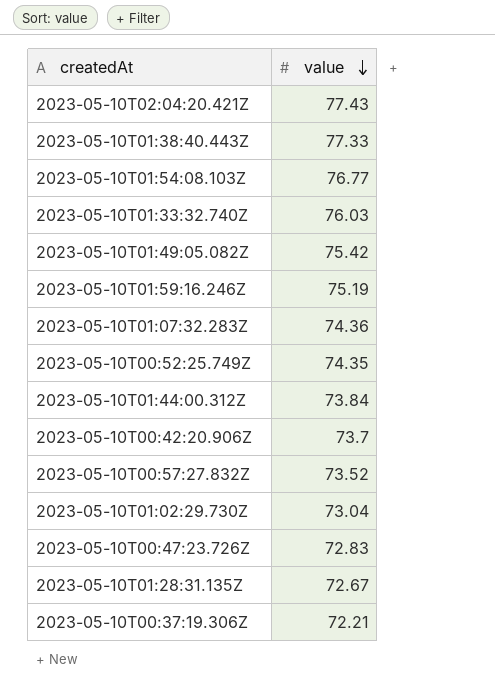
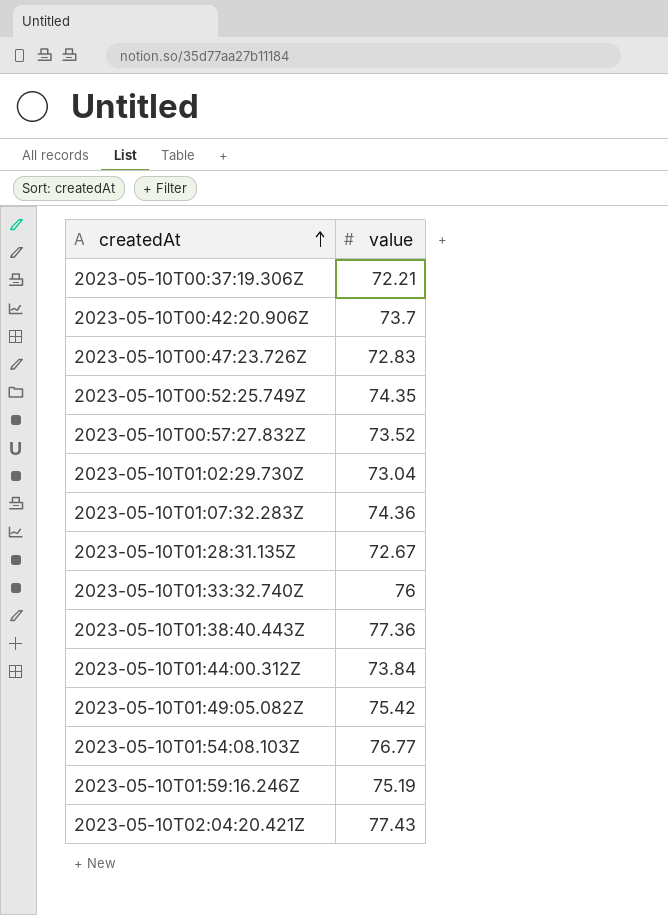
row order: value descending -> createdAt ascending
2023-05-10T01:33:32.740Z | value: 76.03 -> 76
2023-05-10T01:38:40.443Z | value: 77.33 -> 77.36

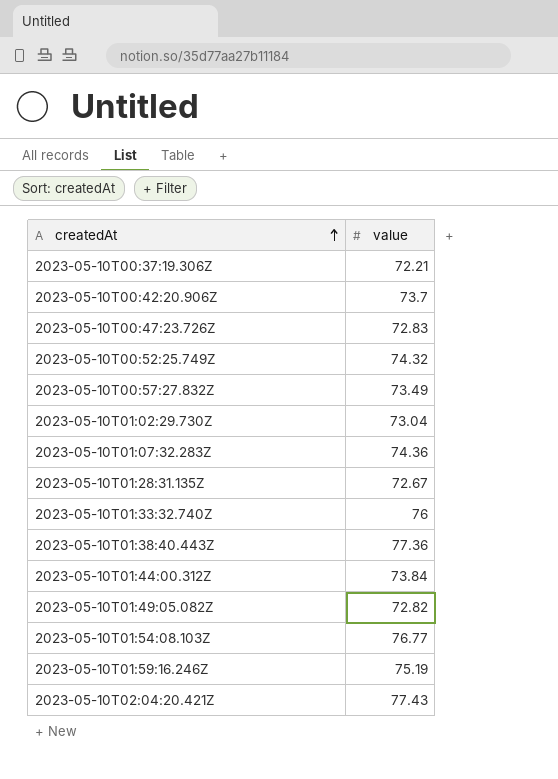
2023-05-10T00:52:25.749Z | value: 74.35 -> 74.32
2023-05-10T00:57:27.832Z | value: 73.52 -> 73.49
2023-05-10T01:49:05.082Z | value: 75.42 -> 72.82

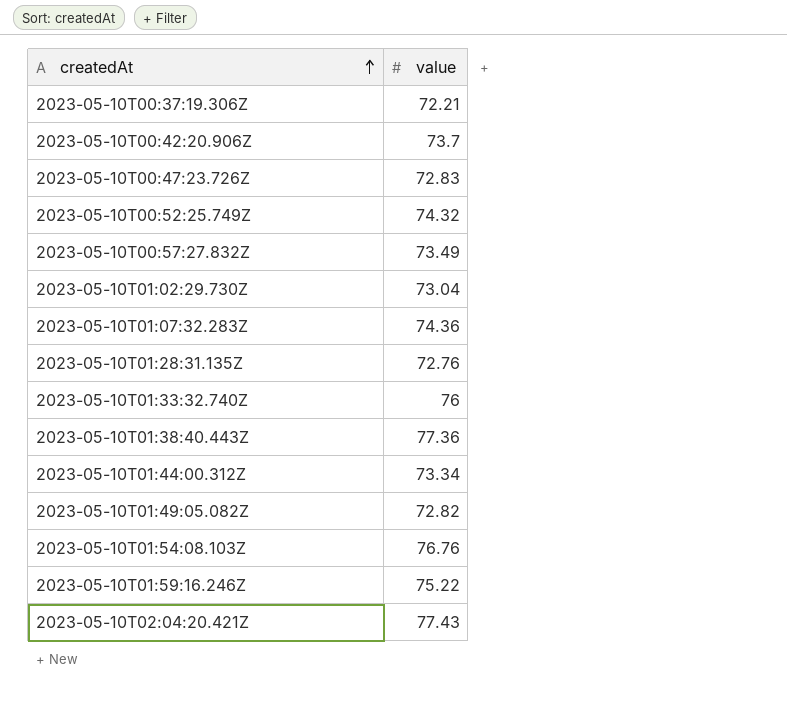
2023-05-10T01:28:31.135Z | value: 72.67 -> 72.76
2023-05-10T01:44:00.312Z | value: 73.84 -> 73.34
2023-05-10T01:54:08.103Z | value: 76.77 -> 76.76
2023-05-10T01:59:16.246Z | value: 75.19 -> 75.22

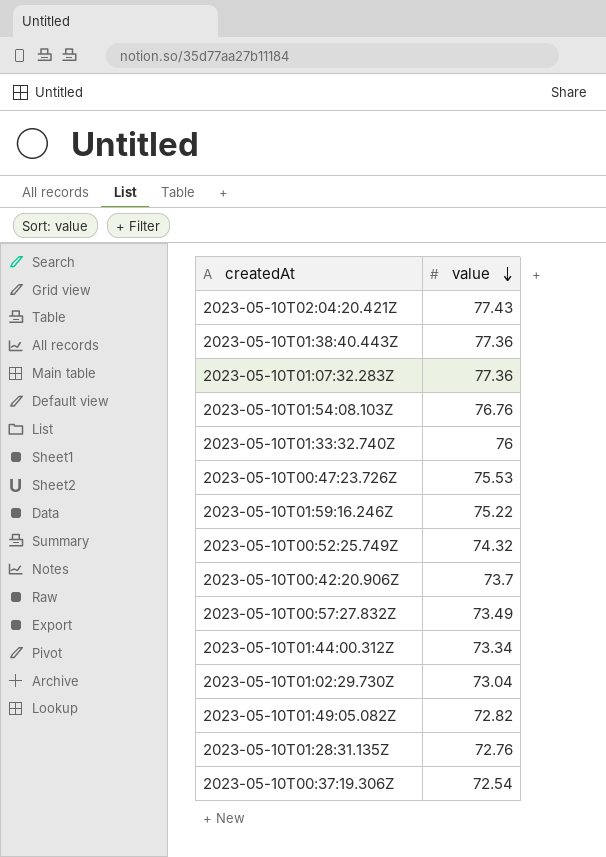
row order: createdAt ascending -> value descending
2023-05-10T01:07:32.283Z | value: 74.36 -> 77.36
2023-05-10T00:47:23.726Z | value: 72.83 -> 75.53
2023-05-10T00:37:19.306Z | value: 72.21 -> 72.54

